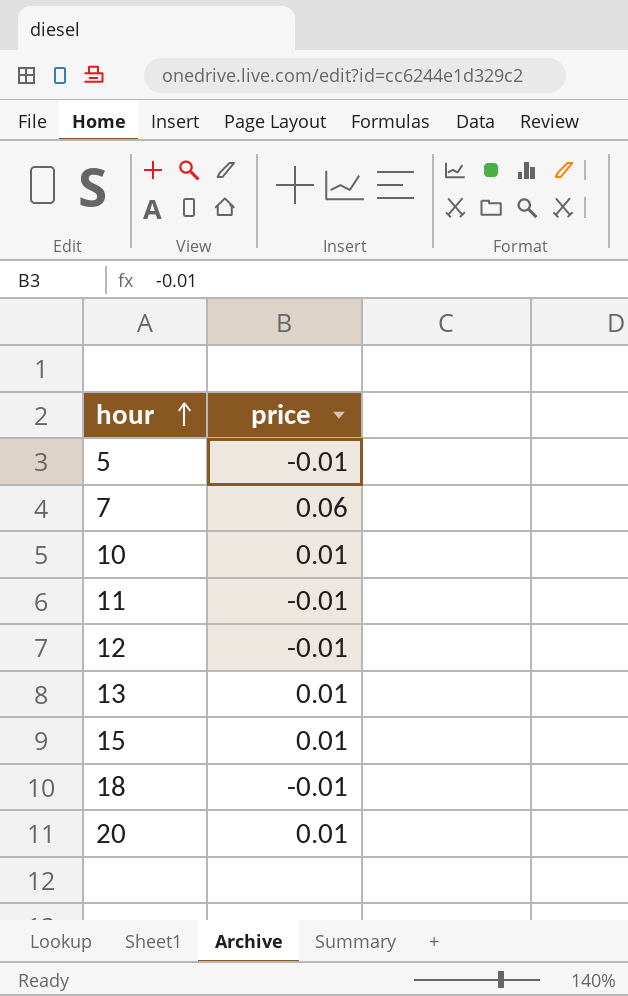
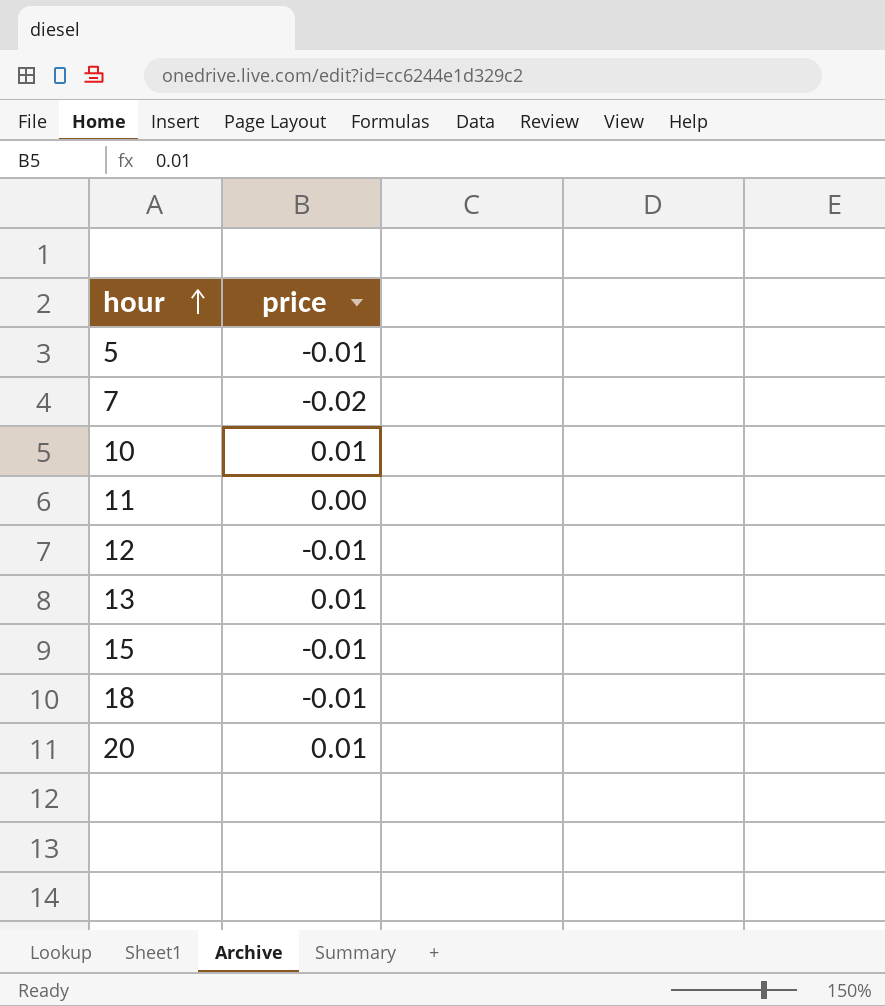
7 | price: 0.06 -> -0.02
11 | price: -0.01 -> 0.00
15 | price: 0.01 -> -0.01

